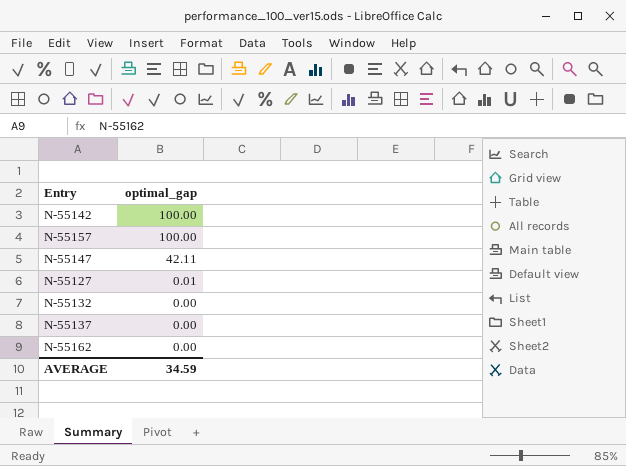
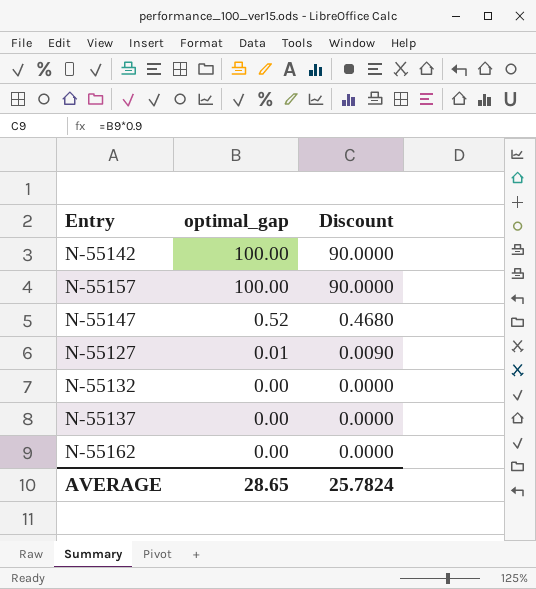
column Discount | formula: none -> [optimal_gap] * 0.9
N-55147 | optimal_gap: 42.11 -> 0.52
AVERAGE | optimal_gap: 34.59 -> 28.65

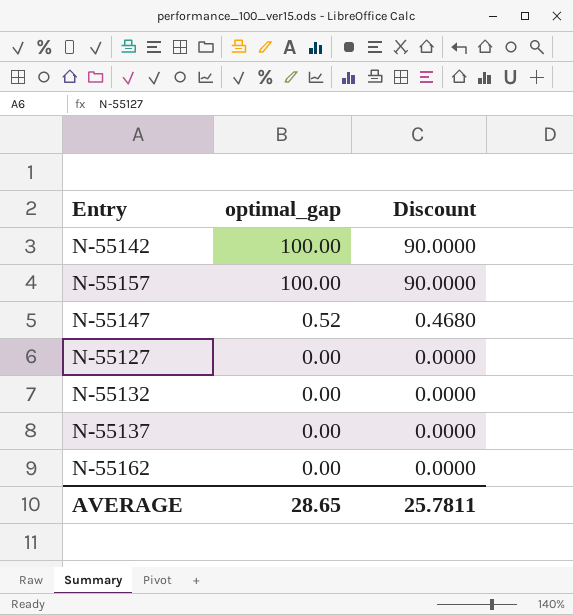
N-55127 | optimal_gap: 0.01 -> 0.00
N-55127 | Discount: 0.0090 -> 0.0000
AVERAGE | Discount: 25.7824 -> 25.7811

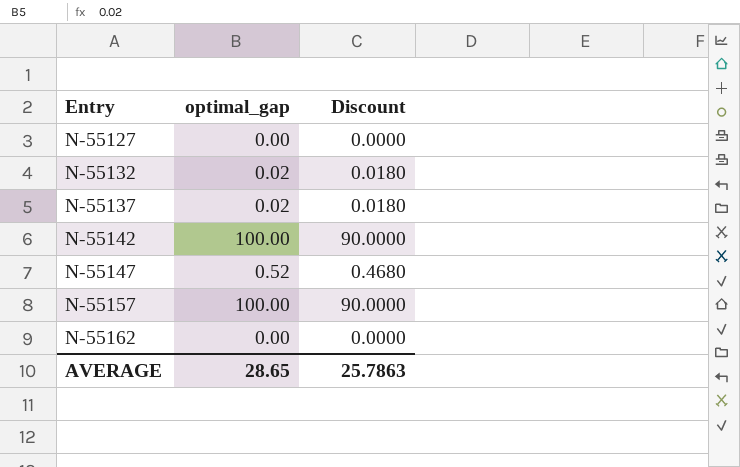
row order: optimal_gap descending -> Entry ascending
N-55132 | optimal_gap: 0.00 -> 0.02
N-55132 | Discount: 0.0000 -> 0.0180
N-55137 | optimal_gap: 0.00 -> 0.02
N-55137 | Discount: 0.0000 -> 0.0180
AVERAGE | Discount: 25.7811 -> 25.7863

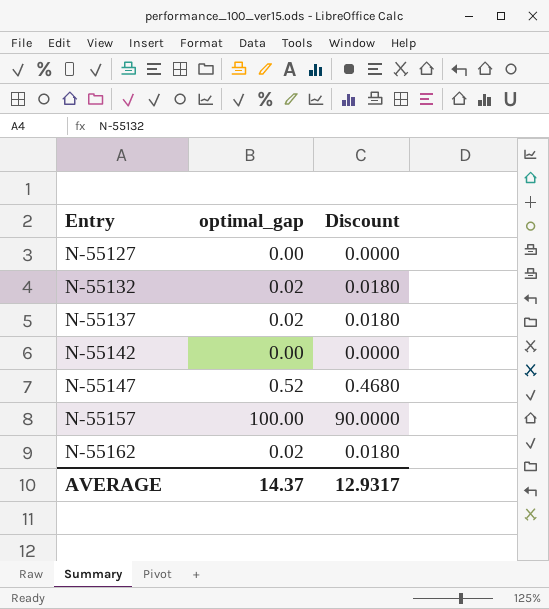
N-55142 | optimal_gap: 100.00 -> 0.00
N-55142 | Discount: 90.0000 -> 0.0000
N-55162 | optimal_gap: 0.00 -> 0.02
N-55162 | Discount: 0.0000 -> 0.0180
AVERAGE | optimal_gap: 28.65 -> 14.37
AVERAGE | Discount: 25.7863 -> 12.9317

